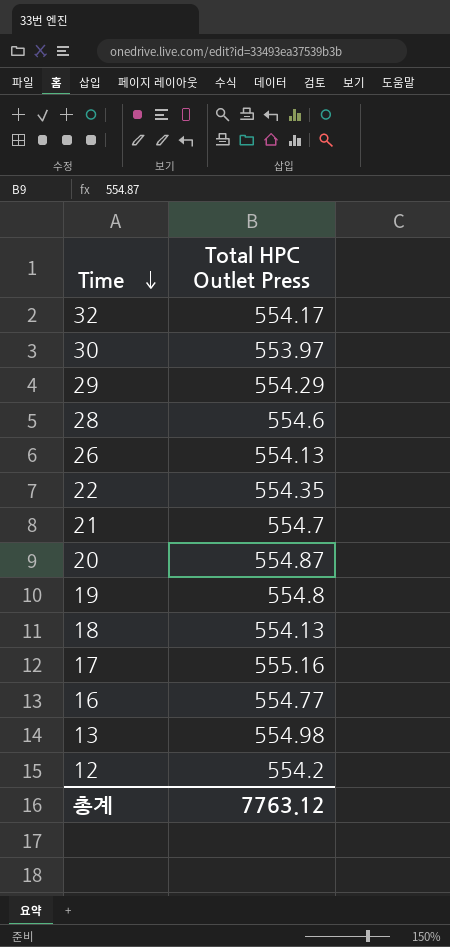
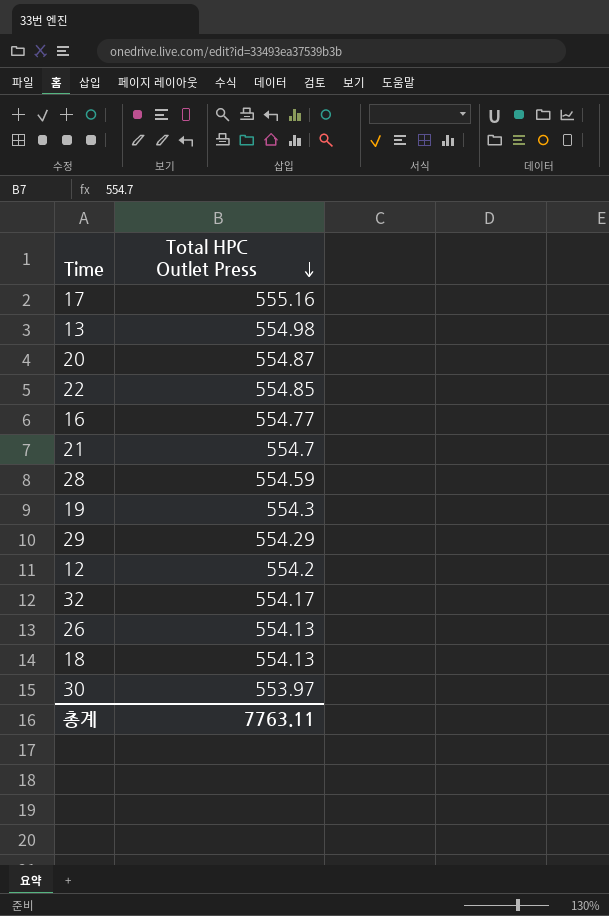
row order: Time descending -> Total HPC Outlet Press descending
22 | Total HPC Outlet Press: 554.35 -> 554.85
28 | Total HPC Outlet Press: 554.6 -> 554.59
19 | Total HPC Outlet Press: 554.8 -> 554.3
총계 | Total HPC Outlet Press: 7763.12 -> 7763.11

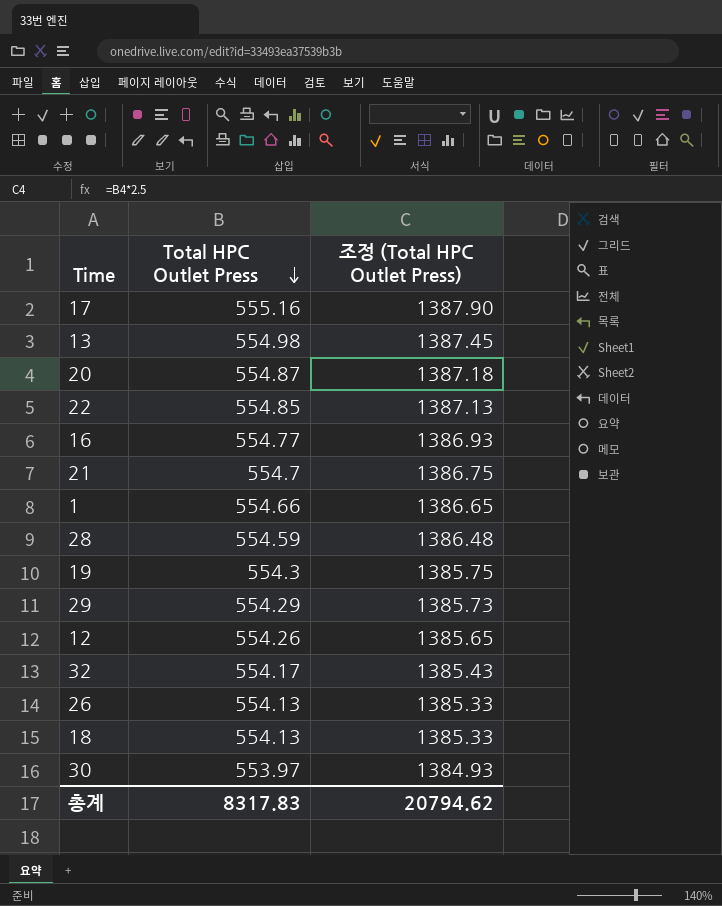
column 조정 (Total HPC Outlet Press) | formula: none -> [Total HPC Outlet Press] * 2.5
row 1: none -> 554.66 | 1386.65
12 | Total HPC Outlet Press: 554.2 -> 554.26
총계 | Total HPC Outlet Press: 7763.11 -> 8317.83

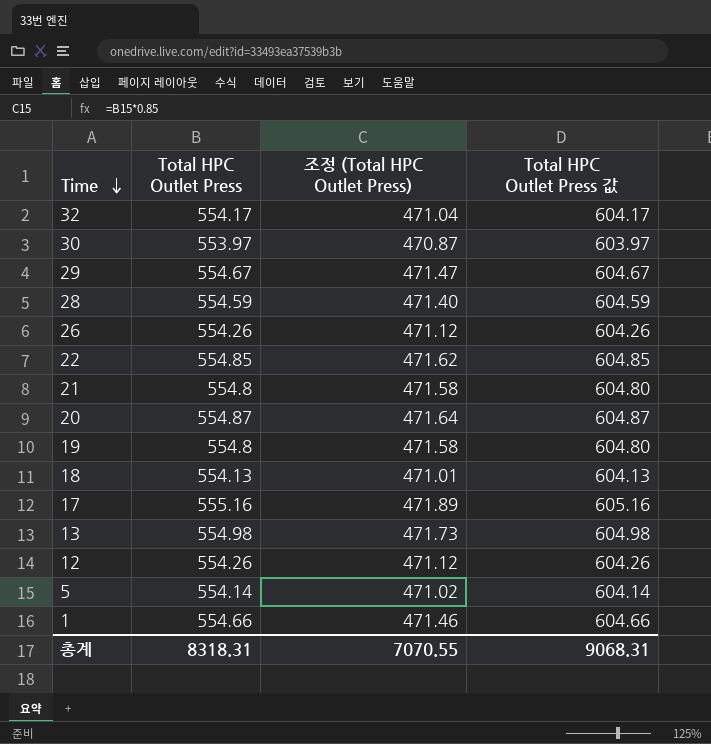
row order: Total HPC Outlet Press descending -> Time descending
column 조정 (Total HPC Outlet Press) | formula: [Total HPC Outlet Press] * 2.5 -> [Total HPC Outlet Press] * 0.85
column Total HPC Outlet Press 값 | formula: none -> [Total HPC Outlet Press] + 50
row 16: 554.77 | 1386.93 -> none
29 | Total HPC Outlet Press: 554.29 -> 554.67
26 | Total HPC Outlet Press: 554.13 -> 554.26
21 | Total HPC Outlet Press: 554.7 -> 554.8
19 | Total HPC Outlet Press: 554.3 -> 554.8
row 5: none -> 554.14 | 471.02 | 604.14
총계 | Total HPC Outlet Press: 8317.83 -> 8318.31
총계 | 조정 (Total HPC Outlet Press): 20794.62 -> 7070.55

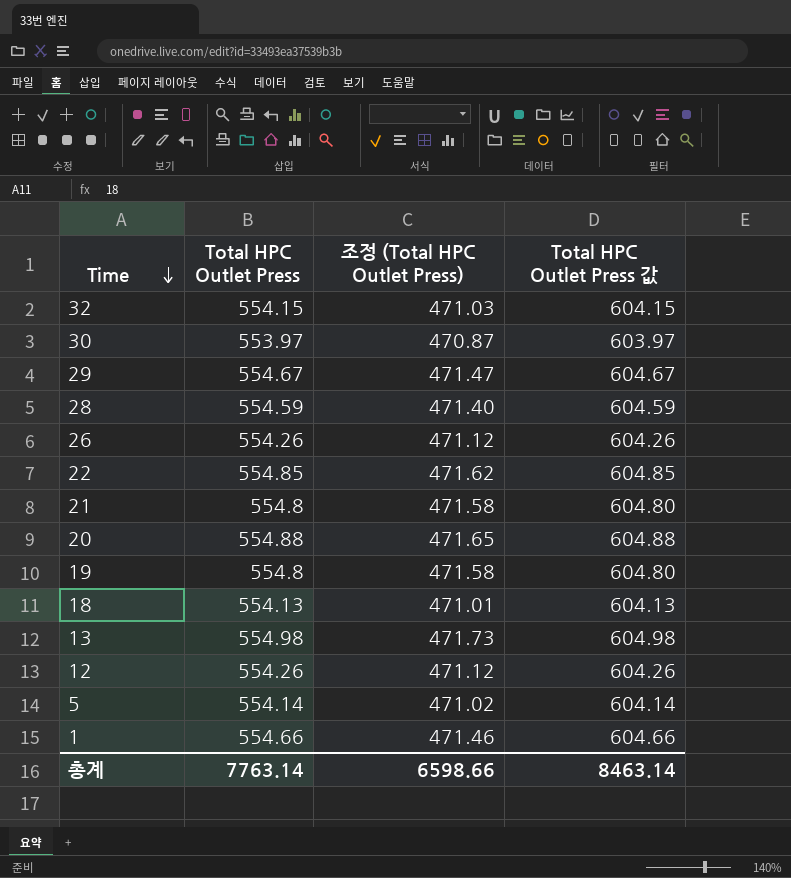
row 17: 555.16 | 471.89 | 605.16 -> none
32 | Total HPC Outlet Press: 554.17 -> 554.15
32 | 조정 (Total HPC Outlet Press): 471.04 -> 471.03
32 | Total HPC Outlet Press 값: 604.17 -> 604.15
20 | Total HPC Outlet Press: 554.87 -> 554.88
20 | 조정 (Total HPC Outlet Press): 471.64 -> 471.65
20 | Total HPC Outlet Press 값: 604.87 -> 604.88
총계 | Total HPC Outlet Press: 8318.31 -> 7763.14
총계 | 조정 (Total HPC Outlet Press): 7070.55 -> 6598.66
총계 | Total HPC Outlet Press 값: 9068.31 -> 8463.14

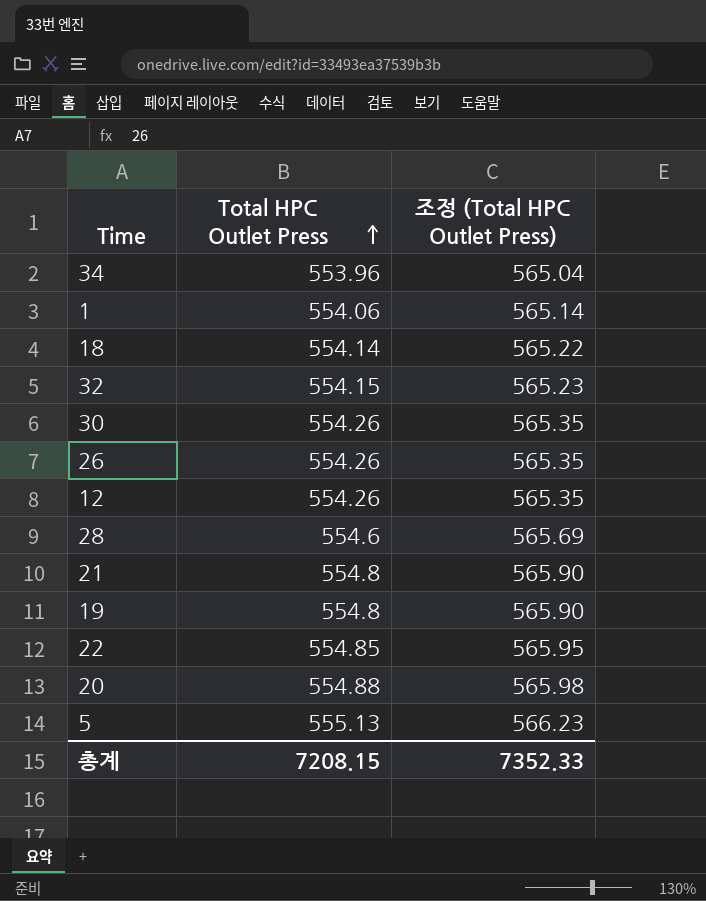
row order: Time descending -> Total HPC Outlet Press ascending
column Total HPC Outlet Press 값 | formula: [Total HPC Outlet Press] + 50 -> none
column 조정 (Total HPC Outlet Press) | formula: [Total HPC Outlet Press] * 0.85 -> [Total HPC Outlet Press] * 1.02
row 29: 554.67 | 471.47 | 604.67 -> none
row 13: 554.98 | 471.73 | 604.98 -> none
row 34: none -> 553.96 | 565.04
1 | Total HPC Outlet Press: 554.66 -> 554.06
18 | Total HPC Outlet Press: 554.13 -> 554.14
30 | Total HPC Outlet Press: 553.97 -> 554.26
28 | Total HPC Outlet Press: 554.59 -> 554.6
5 | Total HPC Outlet Press: 554.14 -> 555.13
총계 | Total HPC Outlet Press: 7763.14 -> 7208.15
총계 | 조정 (Total HPC Outlet Press): 6598.66 -> 7352.33

